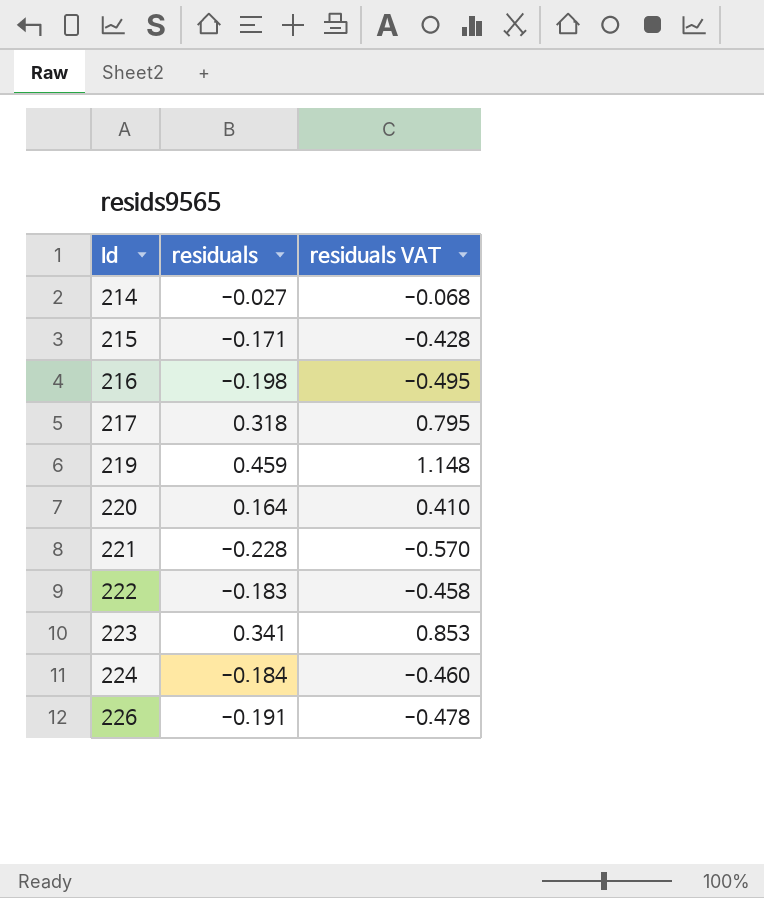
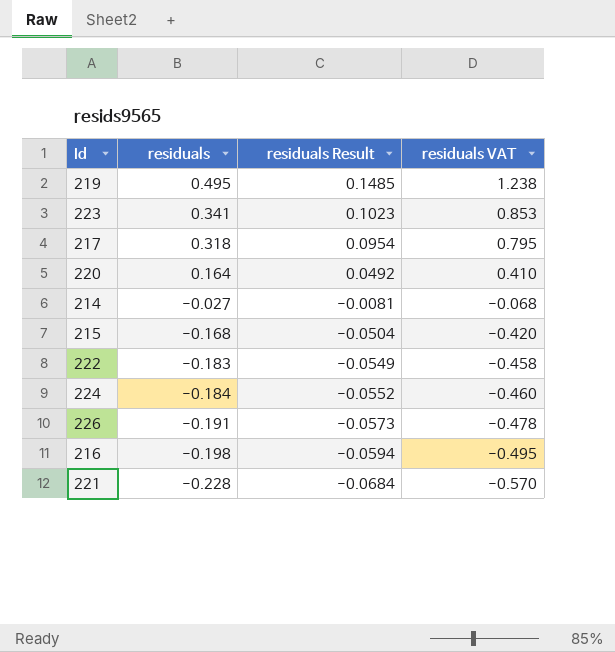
row order: Id ascending -> residuals descending
column residuals Result | formula: none -> [residuals] * 0.3
219 | residuals: 0.459 -> 0.495
219 | residuals VAT: 1.148 -> 1.238
215 | residuals: -0.171 -> -0.168
215 | residuals VAT: -0.428 -> -0.420

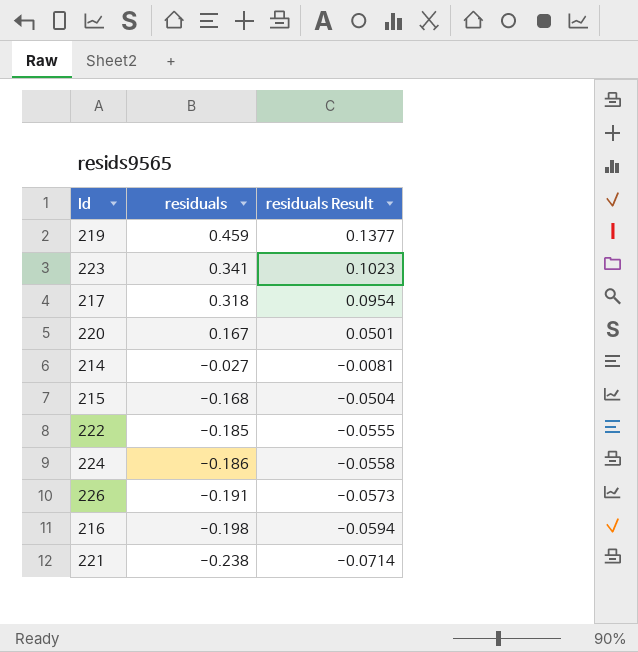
column residuals VAT | formula: [residuals] * 2.5 -> none
219 | residuals: 0.495 -> 0.459
219 | residuals Result: 0.1485 -> 0.1377
220 | residuals: 0.164 -> 0.167
220 | residuals Result: 0.0492 -> 0.0501
222 | residuals: -0.183 -> -0.185
222 | residuals Result: -0.0549 -> -0.0555
224 | residuals: -0.184 -> -0.186
224 | residuals Result: -0.0552 -> -0.0558
221 | residuals: -0.228 -> -0.238
221 | residuals Result: -0.0684 -> -0.0714

